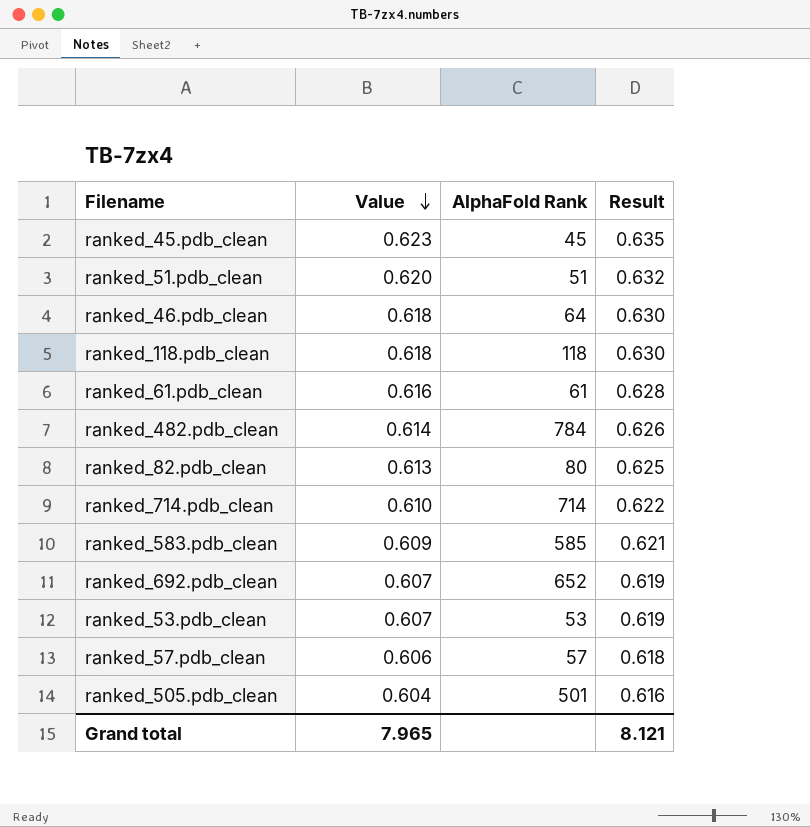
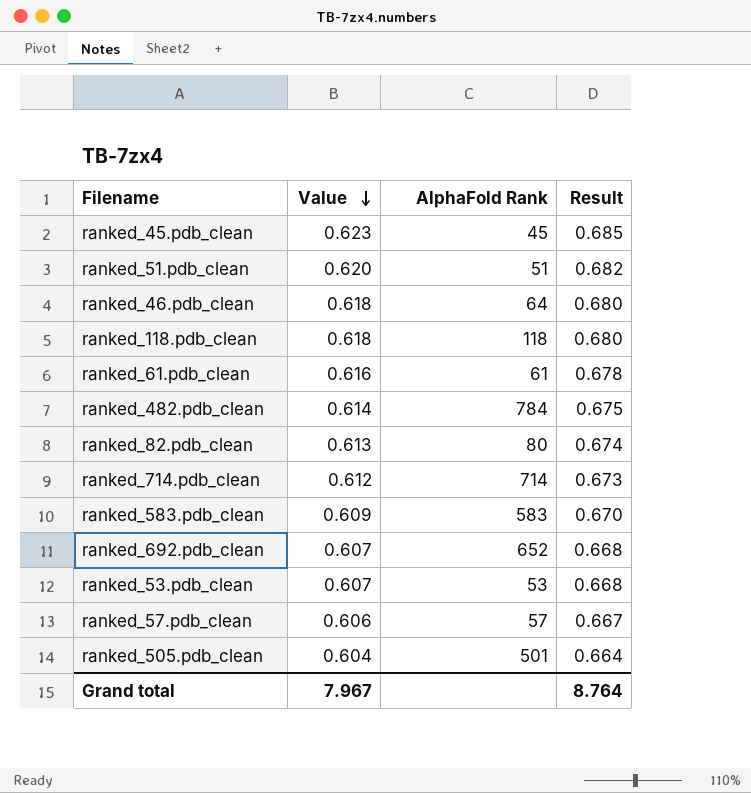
column Result | formula: [Value] * 1.02 -> [Value] * 1.1
ranked_714.pdb_clean | Value: 0.610 -> 0.612
ranked_583.pdb_clean | AlphaFold Rank: 585 -> 583
Grand total | Value: 7.965 -> 7.967
Grand total | Result: 8.121 -> 8.764

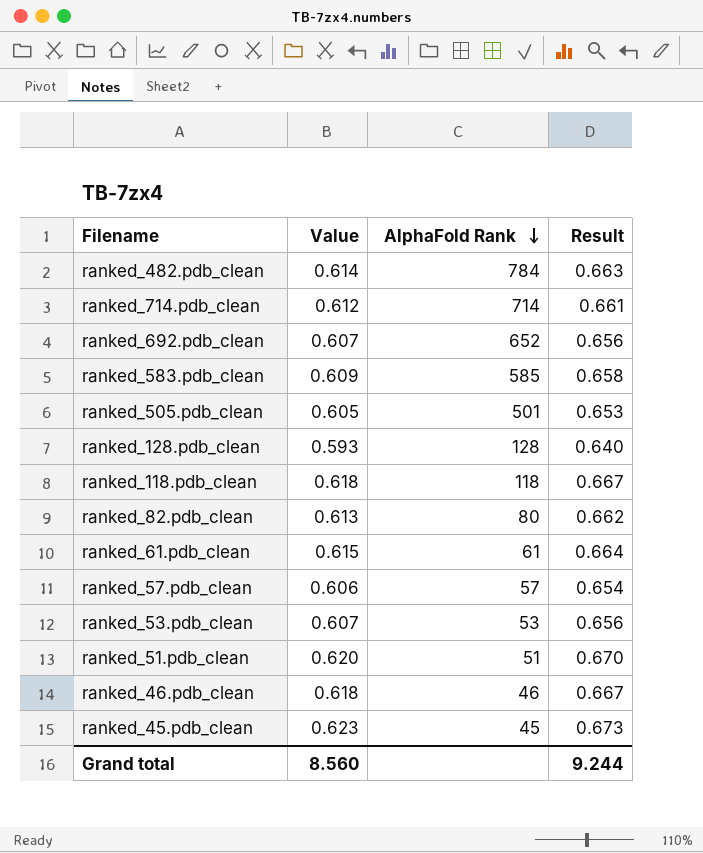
row order: Value descending -> AlphaFold Rank descending
column Result | formula: [Value] * 1.1 -> [Value] * 1.08
ranked_583.pdb_clean | AlphaFold Rank: 583 -> 585
ranked_505.pdb_clean | Value: 0.604 -> 0.605
row ranked_128.pdb_clean: none -> 0.593 | 128 | 0.640
ranked_61.pdb_clean | Value: 0.616 -> 0.615
ranked_46.pdb_clean | AlphaFold Rank: 64 -> 46
Grand total | Value: 7.967 -> 8.560
Grand total | Result: 8.764 -> 9.244

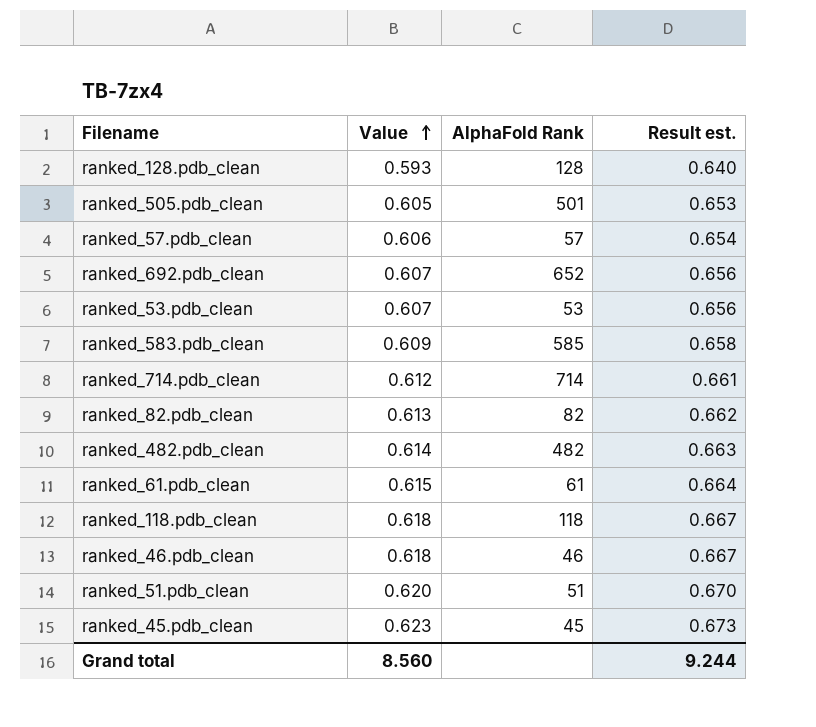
row order: AlphaFold Rank descending -> Value ascending
column name: Result -> Result est.
ranked_82.pdb_clean | AlphaFold Rank: 80 -> 82
ranked_482.pdb_clean | AlphaFold Rank: 784 -> 482

